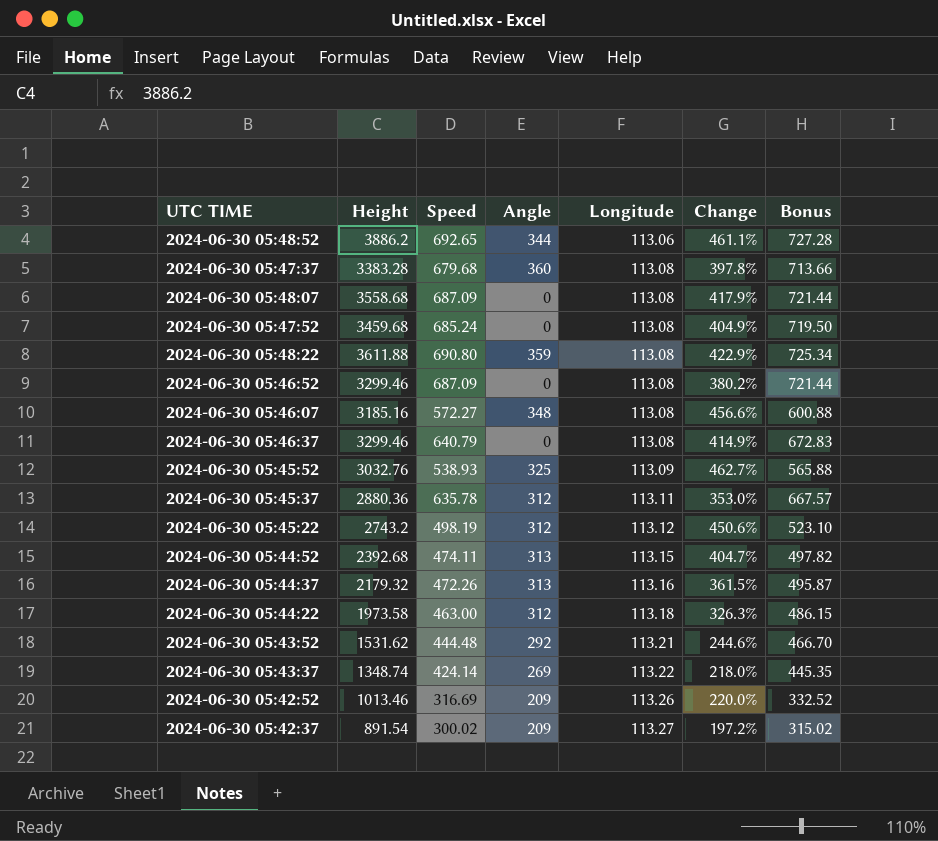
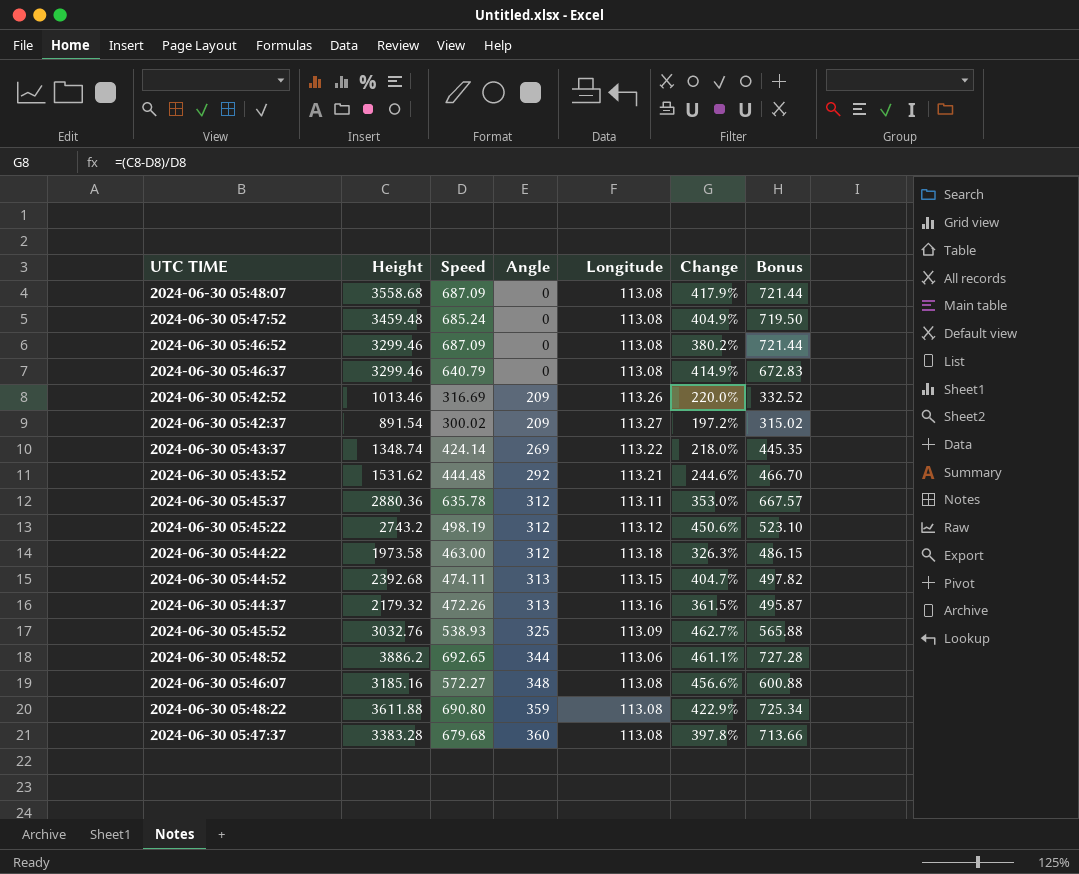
row order: Longitude ascending -> Angle ascending
2024-06-30 05:47:52 | Height: 3459.68 -> 3459.48

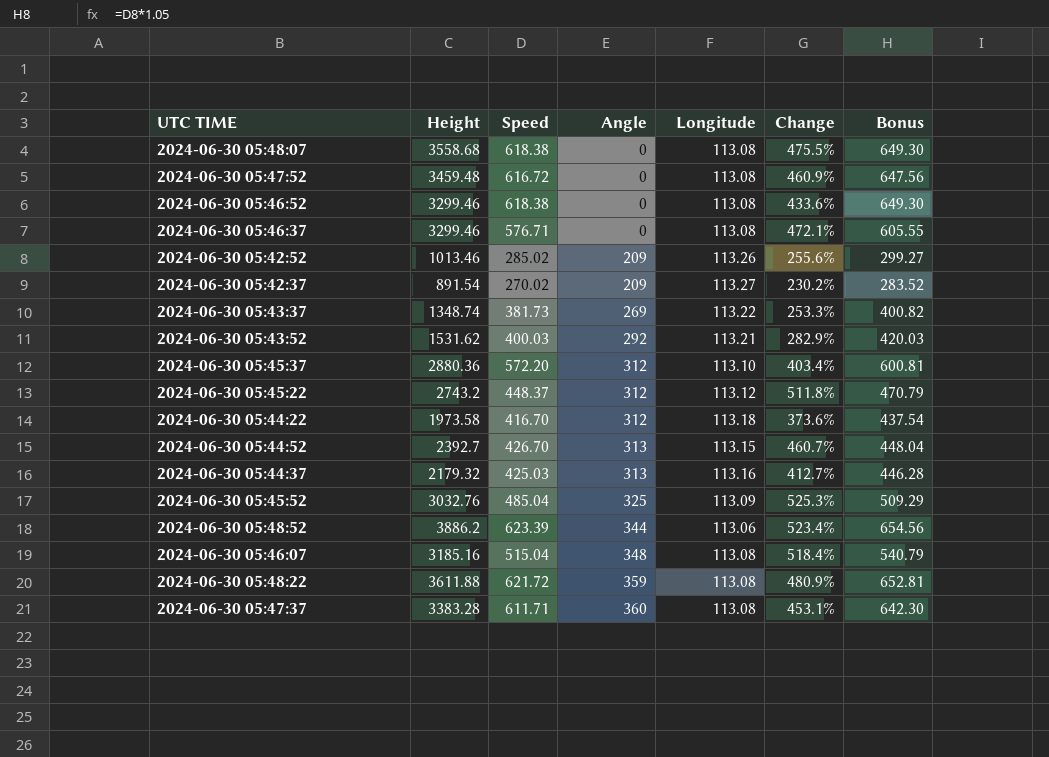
2024-06-30 05:48:07 | Speed: 687.09 -> 618.38
2024-06-30 05:48:07 | Change: 417.9% -> 475.5%
2024-06-30 05:48:07 | Bonus: 721.44 -> 649.30
2024-06-30 05:47:52 | Speed: 685.24 -> 616.72
2024-06-30 05:47:52 | Change: 404.9% -> 460.9%
2024-06-30 05:47:52 | Bonus: 719.50 -> 647.56
2024-06-30 05:46:52 | Speed: 687.09 -> 618.38
2024-06-30 05:46:52 | Change: 380.2% -> 433.6%
2024-06-30 05:46:52 | Bonus: 721.44 -> 649.30
2024-06-30 05:46:37 | Speed: 640.79 -> 576.71
2024-06-30 05:46:37 | Change: 414.9% -> 472.1%
2024-06-30 05:46:37 | Bonus: 672.83 -> 605.55
2024-06-30 05:42:52 | Speed: 316.69 -> 285.02
2024-06-30 05:42:52 | Change: 220.0% -> 255.6%
2024-06-30 05:42:52 | Bonus: 332.52 -> 299.27
2024-06-30 05:42:37 | Speed: 300.02 -> 270.02
2024-06-30 05:42:37 | Change: 197.2% -> 230.2%
2024-06-30 05:42:37 | Bonus: 315.02 -> 283.52
2024-06-30 05:43:37 | Speed: 424.14 -> 381.73
2024-06-30 05:43:37 | Change: 218.0% -> 253.3%
2024-06-30 05:43:37 | Bonus: 445.35 -> 400.82
2024-06-30 05:43:52 | Speed: 444.48 -> 400.03
2024-06-30 05:43:52 | Change: 244.6% -> 282.9%
2024-06-30 05:43:52 | Bonus: 466.70 -> 420.03
2024-06-30 05:45:37 | Speed: 635.78 -> 572.20
2024-06-30 05:45:37 | Longitude: 113.11 -> 113.10
2024-06-30 05:45:37 | Change: 353.0% -> 403.4%
2024-06-30 05:45:37 | Bonus: 667.57 -> 600.81
2024-06-30 05:45:22 | Speed: 498.19 -> 448.37
2024-06-30 05:45:22 | Change: 450.6% -> 511.8%
2024-06-30 05:45:22 | Bonus: 523.10 -> 470.79
2024-06-30 05:44:22 | Speed: 463.00 -> 416.70
2024-06-30 05:44:22 | Change: 326.3% -> 373.6%
2024-06-30 05:44:22 | Bonus: 486.15 -> 437.54
2024-06-30 05:44:52 | Height: 2392.68 -> 2392.7
2024-06-30 05:44:52 | Speed: 474.11 -> 426.70
2024-06-30 05:44:52 | Change: 404.7% -> 460.7%
2024-06-30 05:44:52 | Bonus: 497.82 -> 448.04
2024-06-30 05:44:37 | Speed: 472.26 -> 425.03
2024-06-30 05:44:37 | Change: 361.5% -> 412.7%
2024-06-30 05:44:37 | Bonus: 495.87 -> 446.28
2024-06-30 05:45:52 | Speed: 538.93 -> 485.04
2024-06-30 05:45:52 | Change: 462.7% -> 525.3%
2024-06-30 05:45:52 | Bonus: 565.88 -> 509.29
2024-06-30 05:48:52 | Speed: 692.65 -> 623.39
2024-06-30 05:48:52 | Change: 461.1% -> 523.4%
2024-06-30 05:48:52 | Bonus: 727.28 -> 654.56
2024-06-30 05:46:07 | Speed: 572.27 -> 515.04
2024-06-30 05:46:07 | Change: 456.6% -> 518.4%
2024-06-30 05:46:07 | Bonus: 600.88 -> 540.79
2024-06-30 05:48:22 | Speed: 690.80 -> 621.72
2024-06-30 05:48:22 | Change: 422.9% -> 480.9%
2024-06-30 05:48:22 | Bonus: 725.34 -> 652.81
2024-06-30 05:47:37 | Speed: 679.68 -> 611.71
2024-06-30 05:47:37 | Change: 397.8% -> 453.1%
2024-06-30 05:47:37 | Bonus: 713.66 -> 642.30

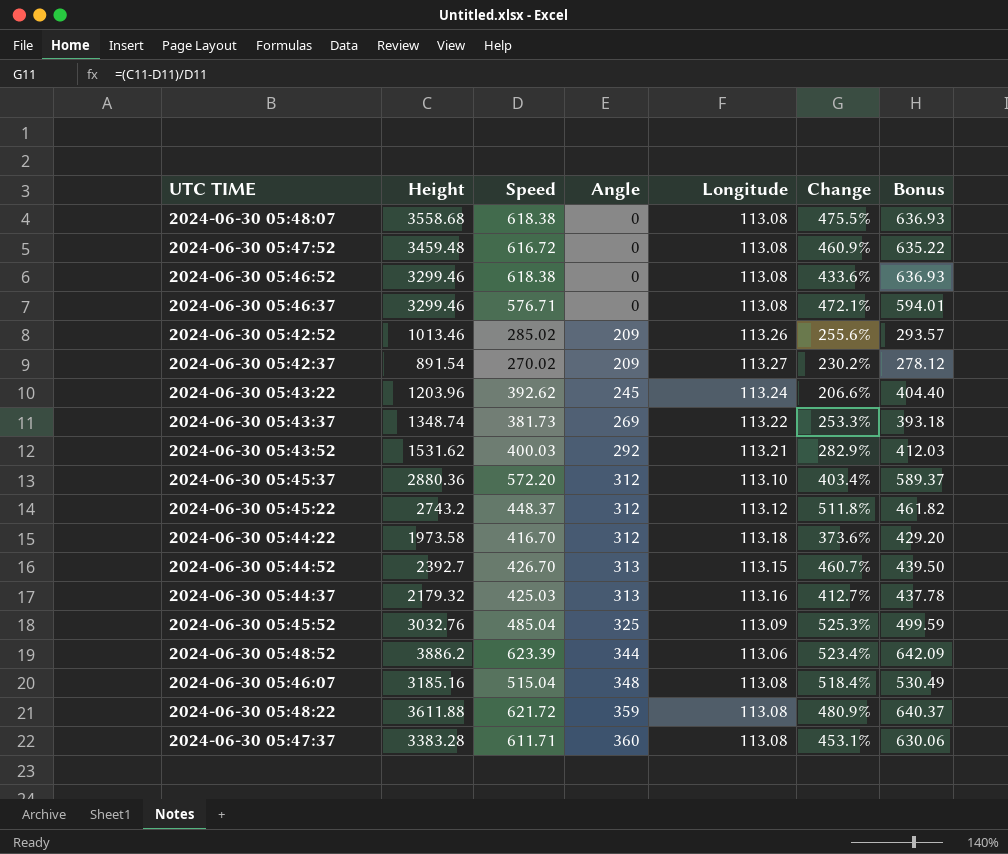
column Bonus | formula: [Speed] * 1.05 -> [Speed] * 1.03
row 2024-06-30 05:43:22: none -> 1203.96 | 392.62 | 245 | 113.24 | 206.6% | 404.40

